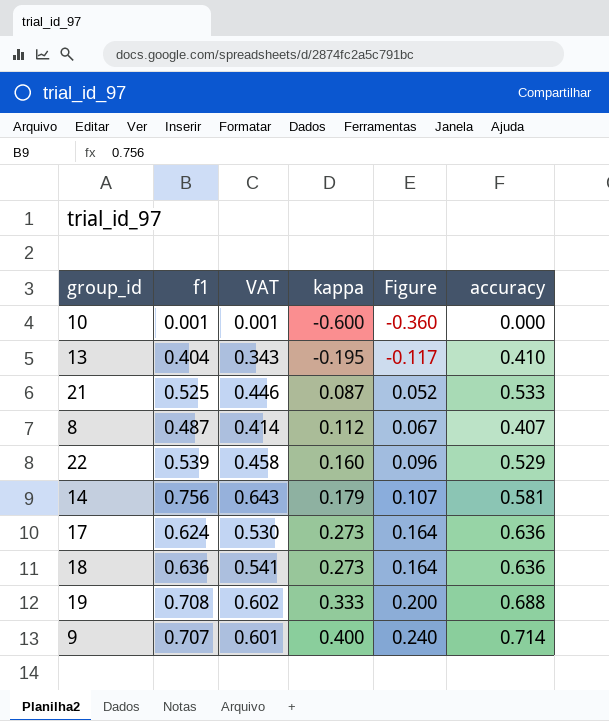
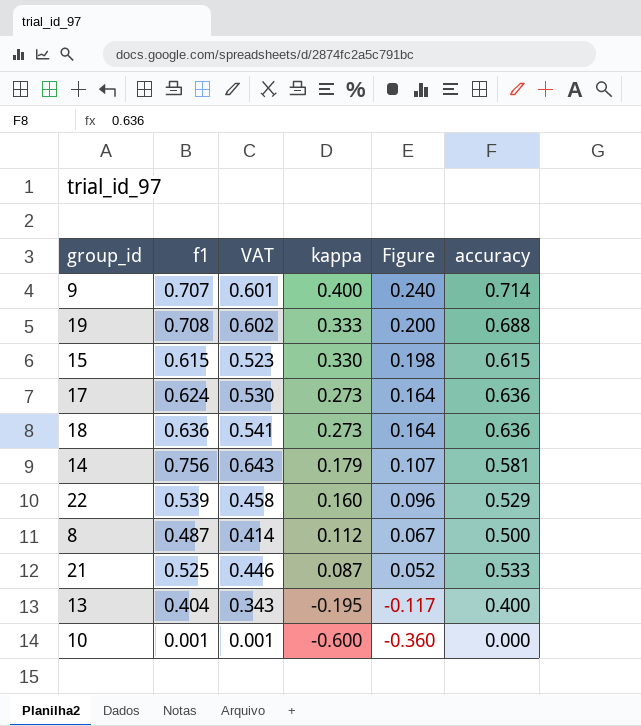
row order: kappa ascending -> kappa descending
row 15: none -> 0.615 | 0.523 | 0.330 | 0.198 | 0.615
8 | accuracy: 0.407 -> 0.500
13 | accuracy: 0.410 -> 0.400

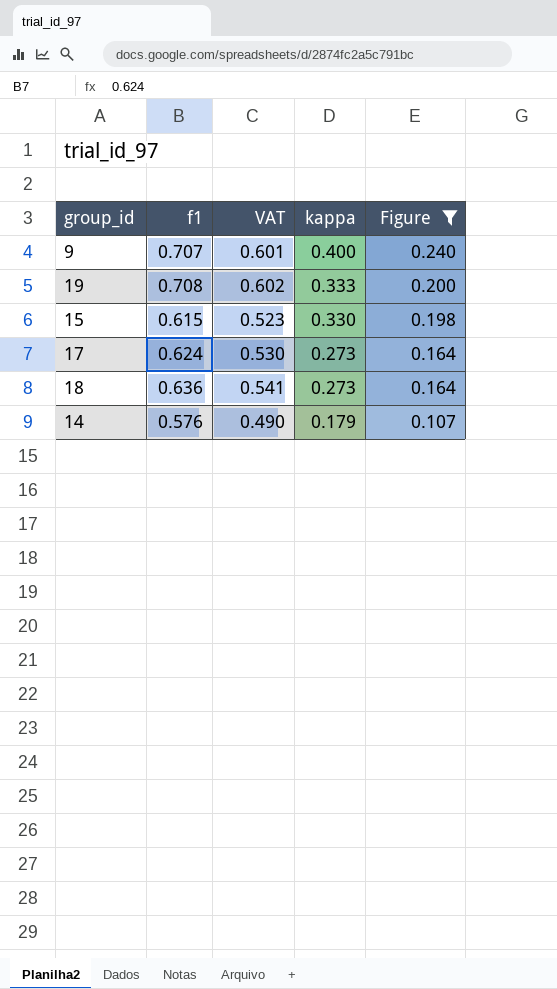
filter: none -> Figure >= 0.107
column accuracy | position: 6 -> none
14 | f1: 0.756 -> 0.576
14 | VAT: 0.643 -> 0.490

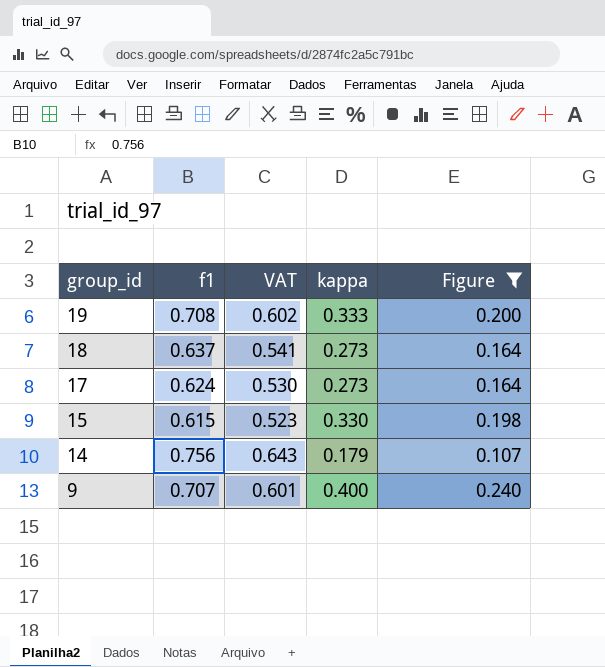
row order: kappa descending -> group_id descending
18 | f1: 0.636 -> 0.637
14 | f1: 0.576 -> 0.756
14 | VAT: 0.490 -> 0.643

